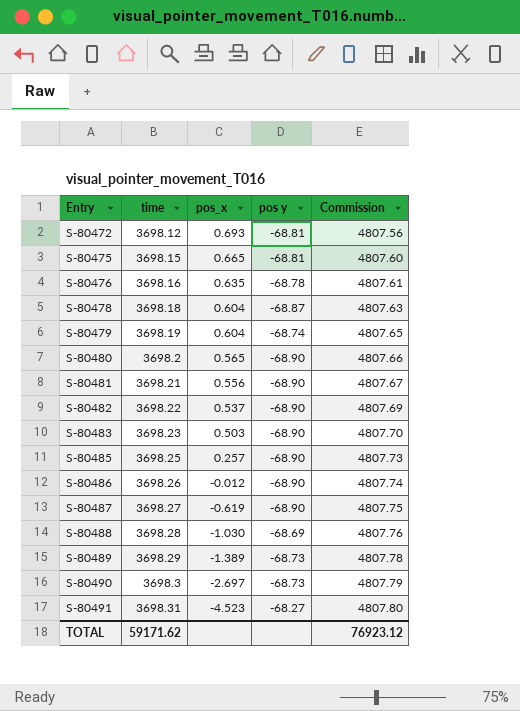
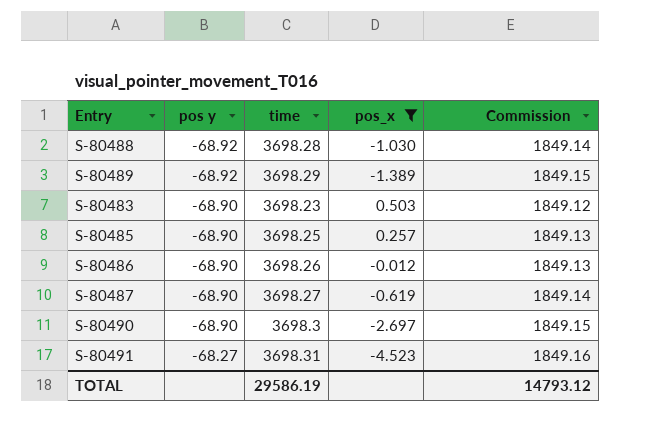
filter: none -> pos_x <= 0.503
row order: Entry ascending -> pos y ascending
column pos y | position: 4 -> 2
column Commission | formula: [time] * 1.3 -> [time] * 0.5
S-80488 | pos y: -68.69 -> -68.92
S-80489 | pos y: -68.73 -> -68.92
S-80490 | pos y: -68.73 -> -68.90
TOTAL | time: 59171.62 -> 29586.19
TOTAL | Commission: 76923.12 -> 14793.12

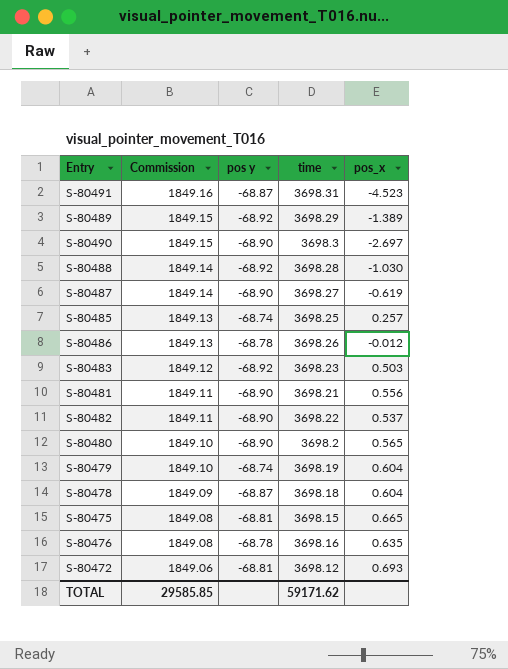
filter: pos_x <= 0.503 -> none
row order: pos y ascending -> Commission descending
column Commission | position: 5 -> 2
S-80491 | pos y: -68.27 -> -68.87
S-80485 | pos y: -68.90 -> -68.74
S-80486 | pos y: -68.90 -> -68.78
S-80483 | pos y: -68.90 -> -68.92
TOTAL | Commission: 14793.12 -> 29585.85
TOTAL | time: 29586.19 -> 59171.62

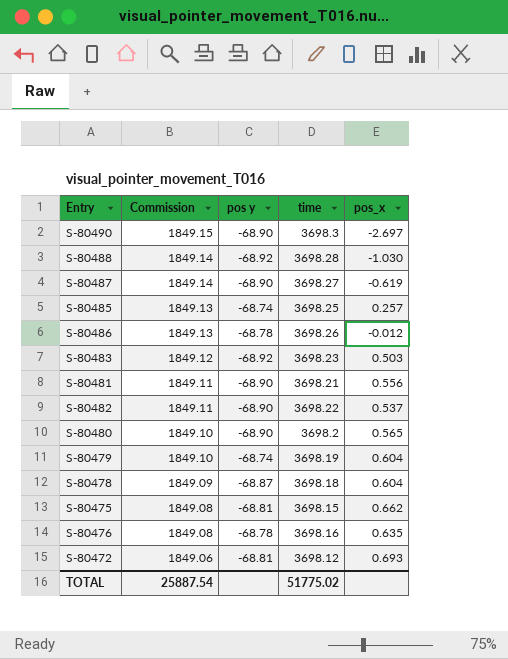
row S-80491: 1849.16 | -68.87 | 3698.31 | -4.523 -> none
row S-80489: 1849.15 | -68.92 | 3698.29 | -1.389 -> none
S-80475 | pos_x: 0.665 -> 0.662
TOTAL | Commission: 29585.85 -> 25887.54
TOTAL | time: 59171.62 -> 51775.02

